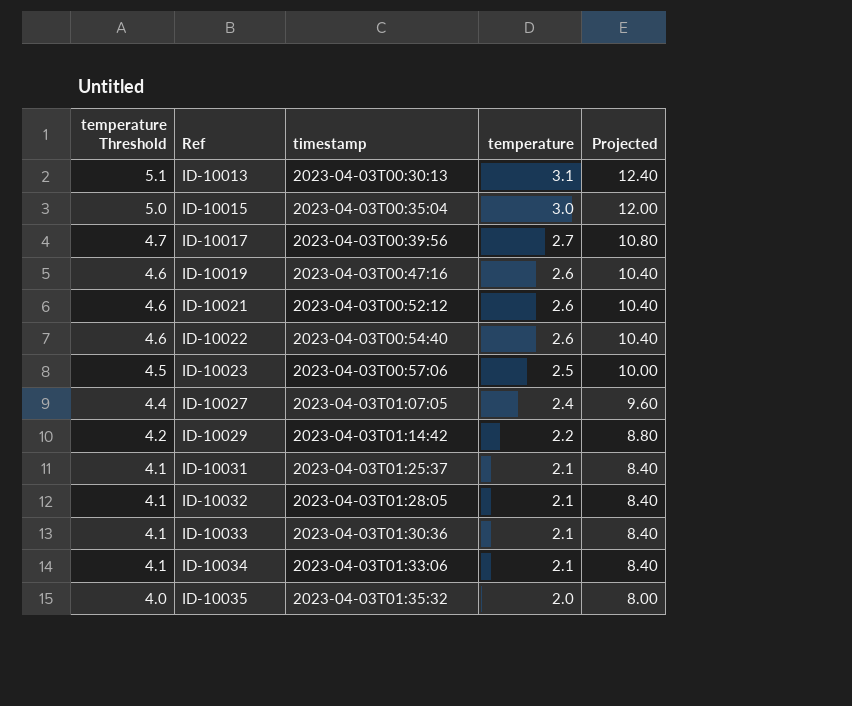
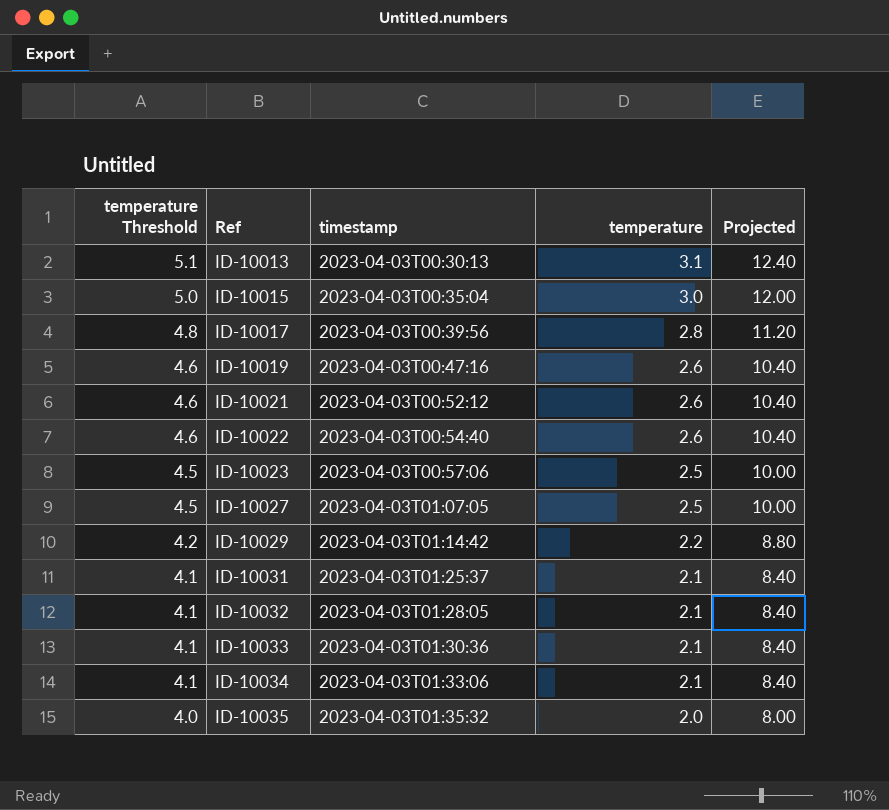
ID-10017 | temperature Threshold: 4.7 -> 4.8
ID-10017 | temperature: 2.7 -> 2.8
ID-10017 | Projected: 10.80 -> 11.20
ID-10027 | temperature Threshold: 4.4 -> 4.5
ID-10027 | temperature: 2.4 -> 2.5
ID-10027 | Projected: 9.60 -> 10.00

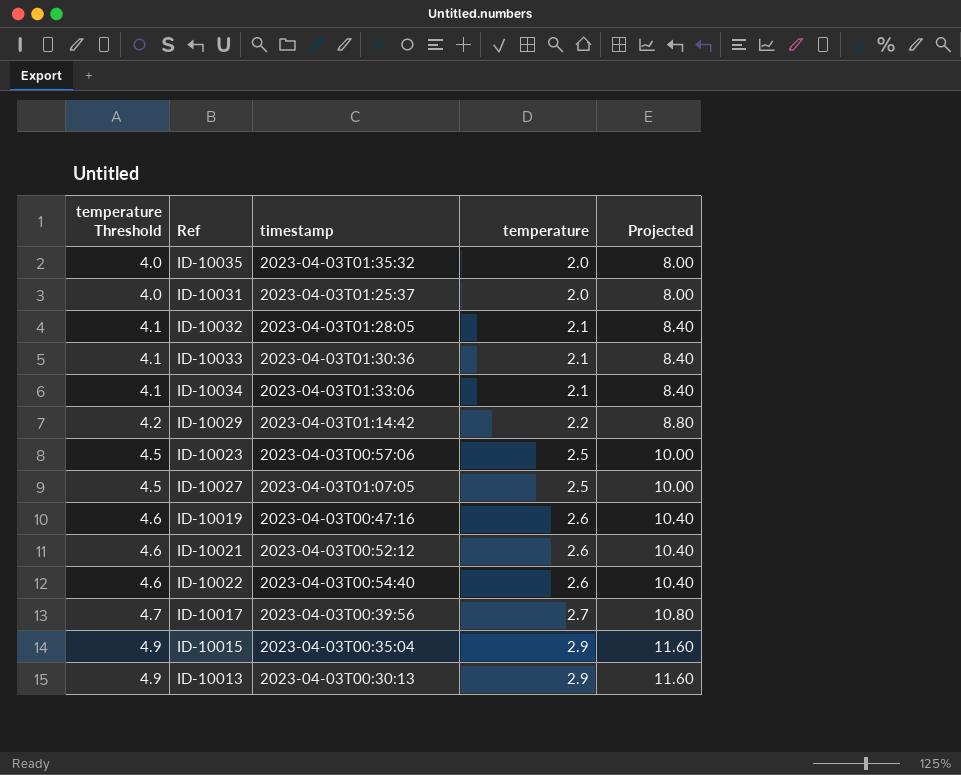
row order: temperature Threshold descending -> temperature Threshold ascending
ID-10031 | temperature Threshold: 4.1 -> 4.0
ID-10031 | temperature: 2.1 -> 2.0
ID-10031 | Projected: 8.40 -> 8.00
ID-10017 | temperature Threshold: 4.8 -> 4.7
ID-10017 | temperature: 2.8 -> 2.7
ID-10017 | Projected: 11.20 -> 10.80
ID-10015 | temperature Threshold: 5.0 -> 4.9
ID-10015 | temperature: 3.0 -> 2.9
ID-10015 | Projected: 12.00 -> 11.60
ID-10013 | temperature Threshold: 5.1 -> 4.9
ID-10013 | temperature: 3.1 -> 2.9
ID-10013 | Projected: 12.40 -> 11.60

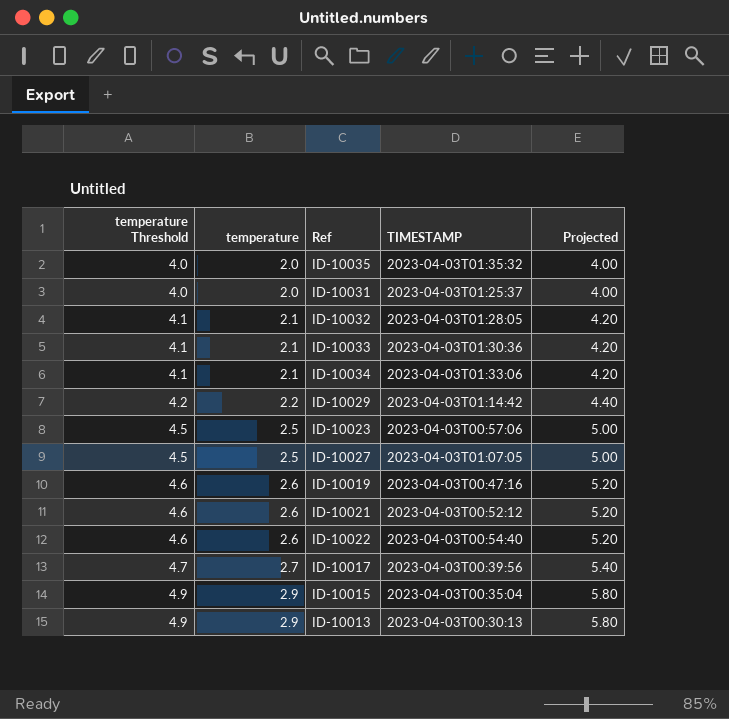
column temperature | position: 4 -> 2
column name: timestamp -> TIMESTAMP
column Projected | formula: [temperature] * 4 -> [temperature] * 2

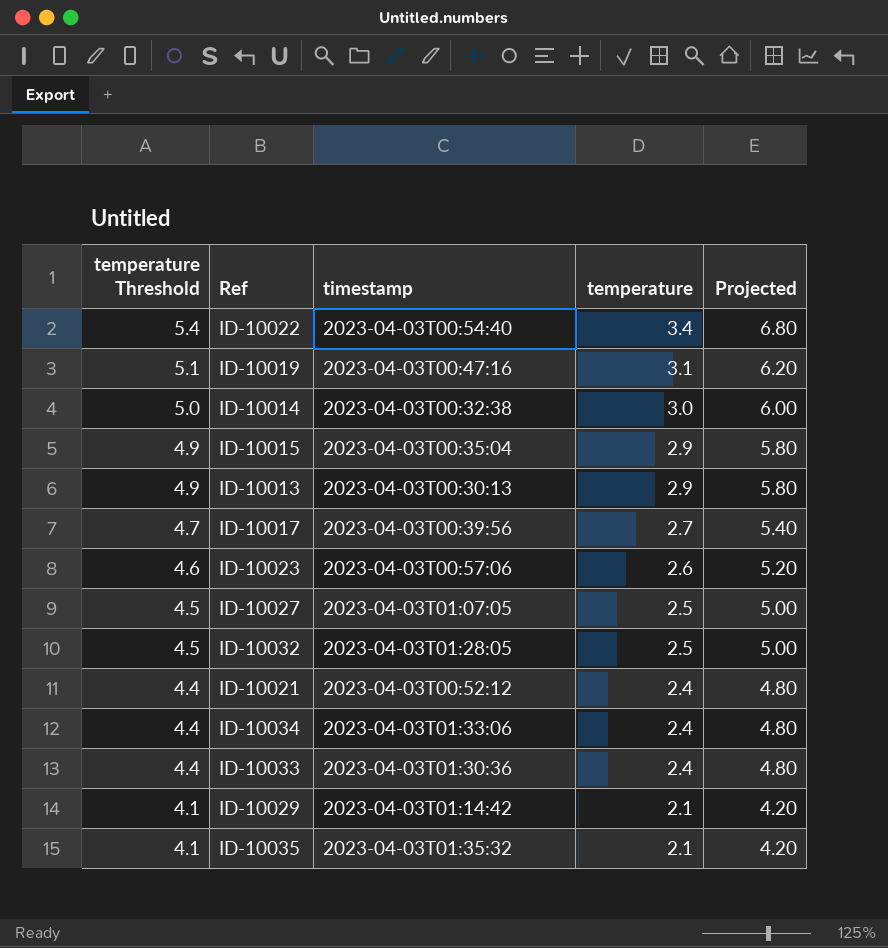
row order: temperature Threshold ascending -> temperature Threshold descending
column name: TIMESTAMP -> timestamp
column temperature | position: 2 -> 4
row ID-10031: 4.0 | 2.0 | 2023-04-03T01:25:37 | 4.00 -> none
ID-10022 | temperature Threshold: 4.6 -> 5.4
ID-10022 | temperature: 2.6 -> 3.4
ID-10022 | Projected: 5.20 -> 6.80
ID-10019 | temperature Threshold: 4.6 -> 5.1
ID-10019 | temperature: 2.6 -> 3.1
ID-10019 | Projected: 5.20 -> 6.20
row ID-10014: none -> 5.0 | 2023-04-03T00:32:38 | 3.0 | 6.00
ID-10023 | temperature Threshold: 4.5 -> 4.6
ID-10023 | temperature: 2.5 -> 2.6
ID-10023 | Projected: 5.00 -> 5.20
ID-10032 | temperature Threshold: 4.1 -> 4.5
ID-10032 | temperature: 2.1 -> 2.5
ID-10032 | Projected: 4.20 -> 5.00
ID-10021 | temperature Threshold: 4.6 -> 4.4
ID-10021 | temperature: 2.6 -> 2.4
ID-10021 | Projected: 5.20 -> 4.80
ID-10034 | temperature Threshold: 4.1 -> 4.4
ID-10034 | temperature: 2.1 -> 2.4
ID-10034 | Projected: 4.20 -> 4.80
ID-10033 | temperature Threshold: 4.1 -> 4.4
ID-10033 | temperature: 2.1 -> 2.4
ID-10033 | Projected: 4.20 -> 4.80
ID-10029 | temperature Threshold: 4.2 -> 4.1
ID-10029 | temperature: 2.2 -> 2.1
ID-10029 | Projected: 4.40 -> 4.20
ID-10035 | temperature Threshold: 4.0 -> 4.1
ID-10035 | temperature: 2.0 -> 2.1
ID-10035 | Projected: 4.00 -> 4.20

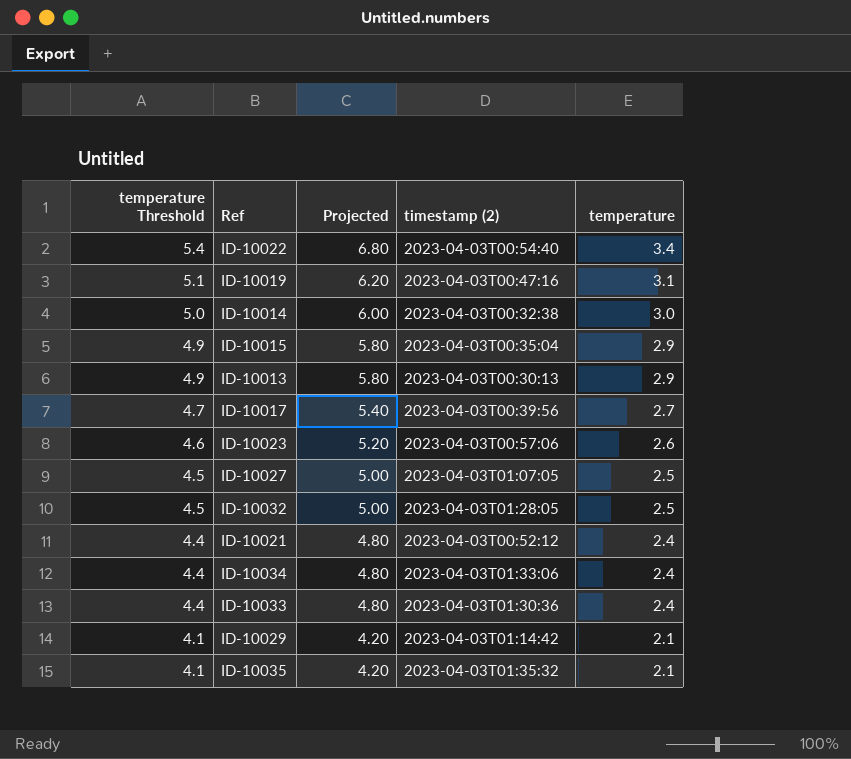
column Projected | position: 5 -> 3
column name: timestamp -> timestamp (2)

